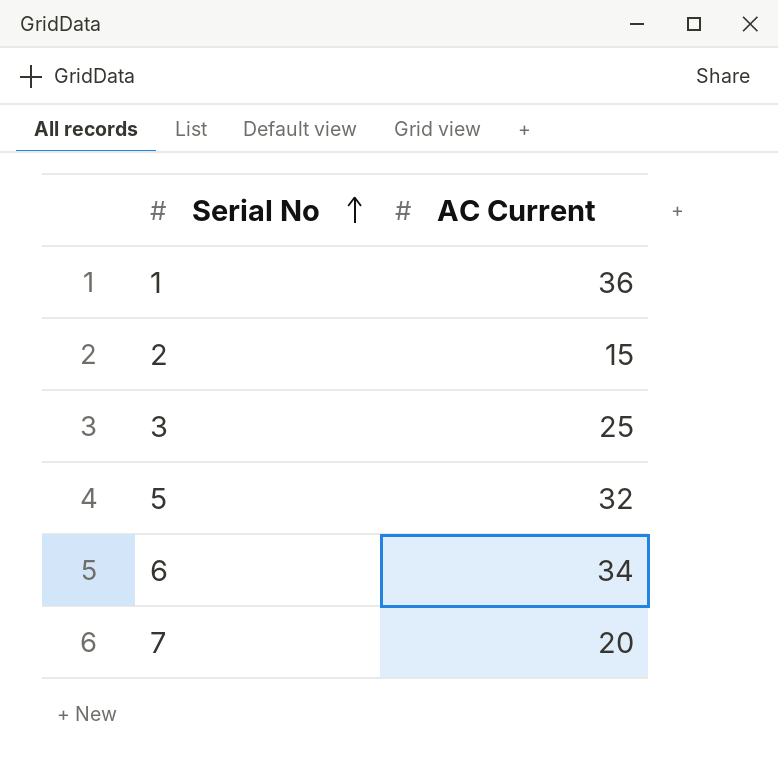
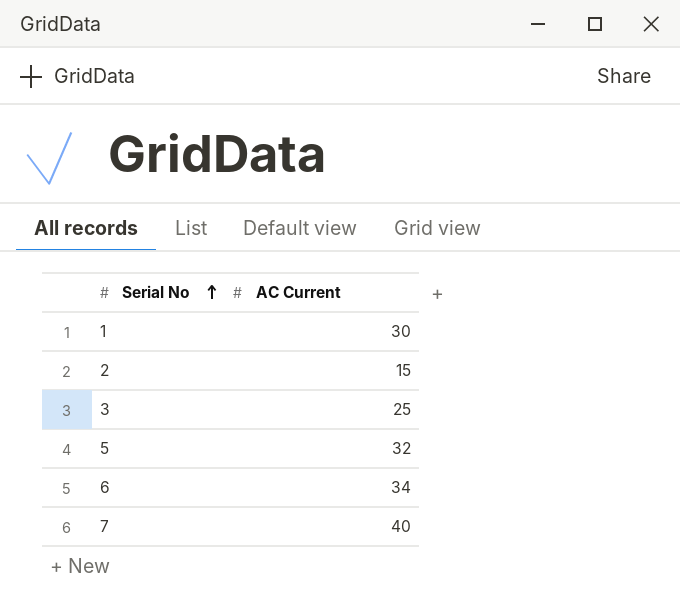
1 | AC Current: 36 -> 30
7 | AC Current: 20 -> 40

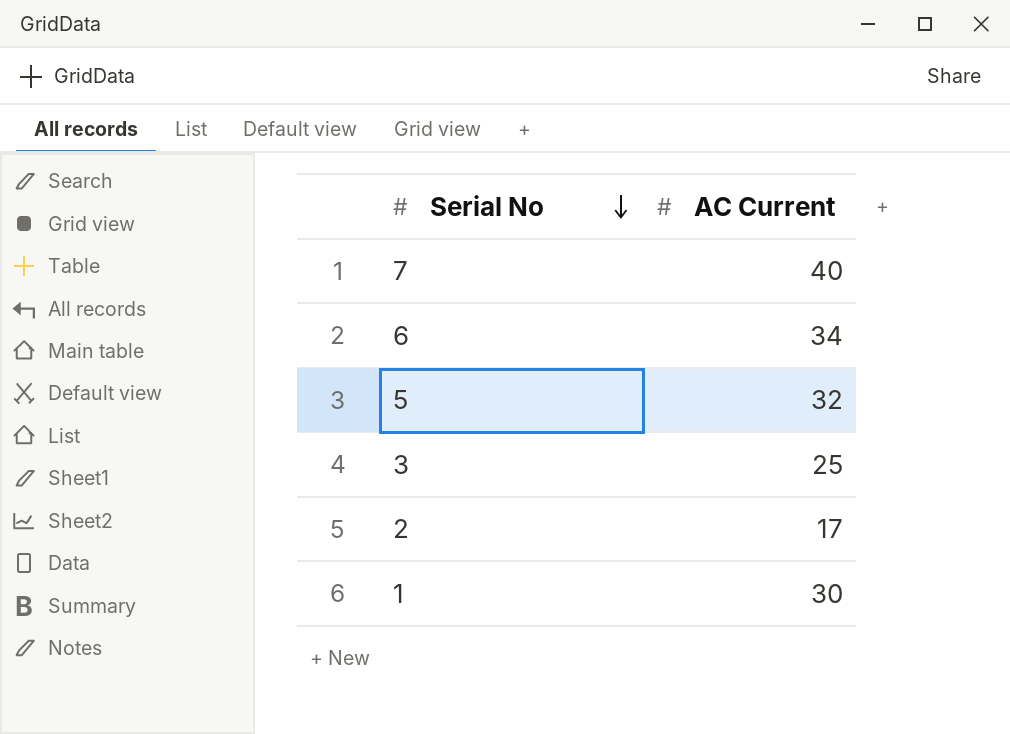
row order: Serial No ascending -> Serial No descending
2 | AC Current: 15 -> 17

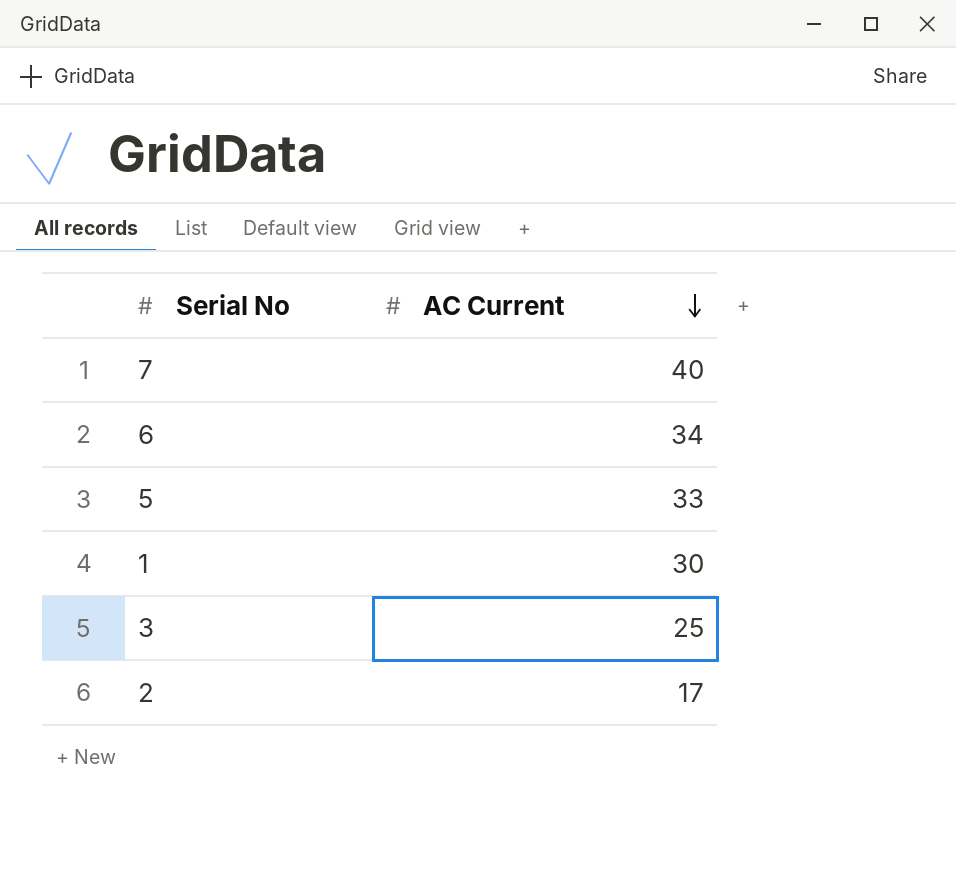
row order: Serial No descending -> AC Current descending
5 | AC Current: 32 -> 33

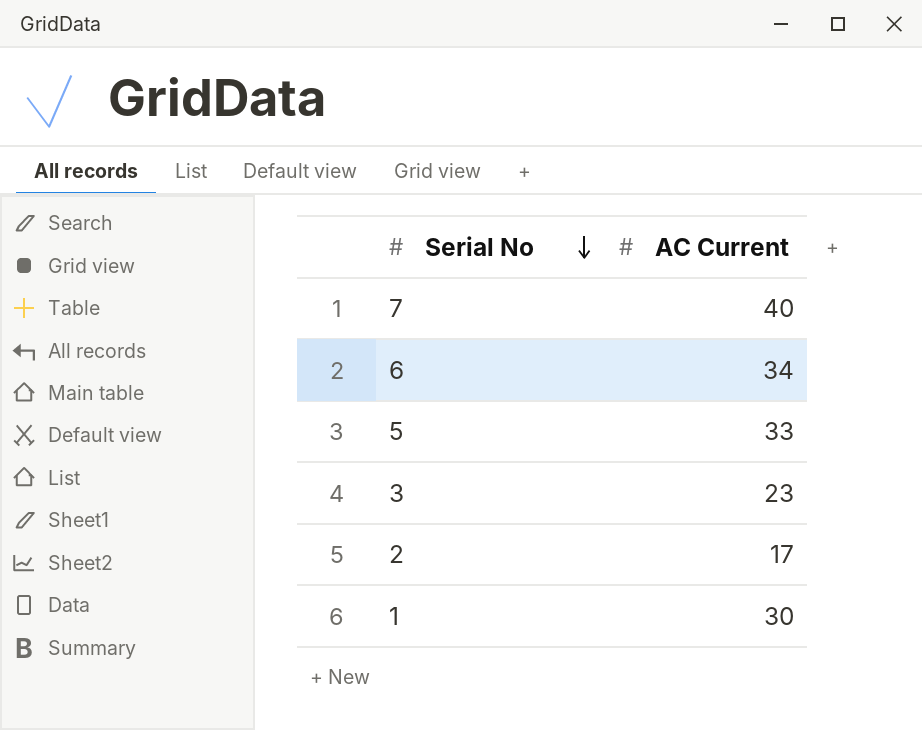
row order: AC Current descending -> Serial No descending
3 | AC Current: 25 -> 23

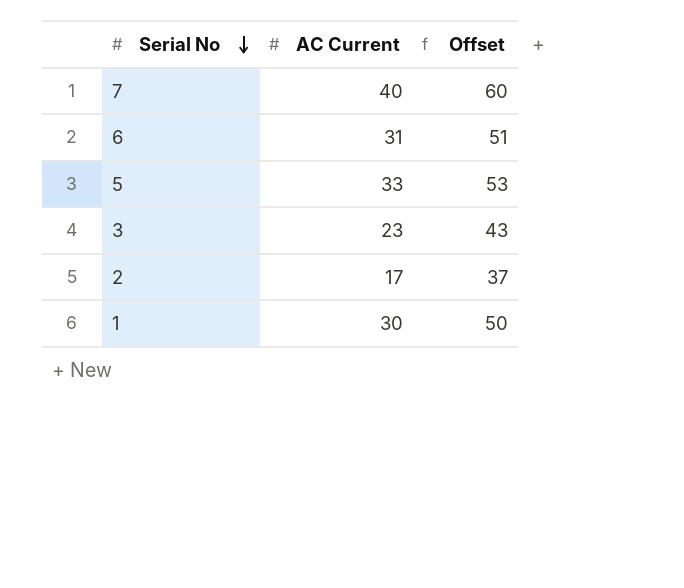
column Offset | formula: none -> [AC Current] + 20
6 | AC Current: 34 -> 31

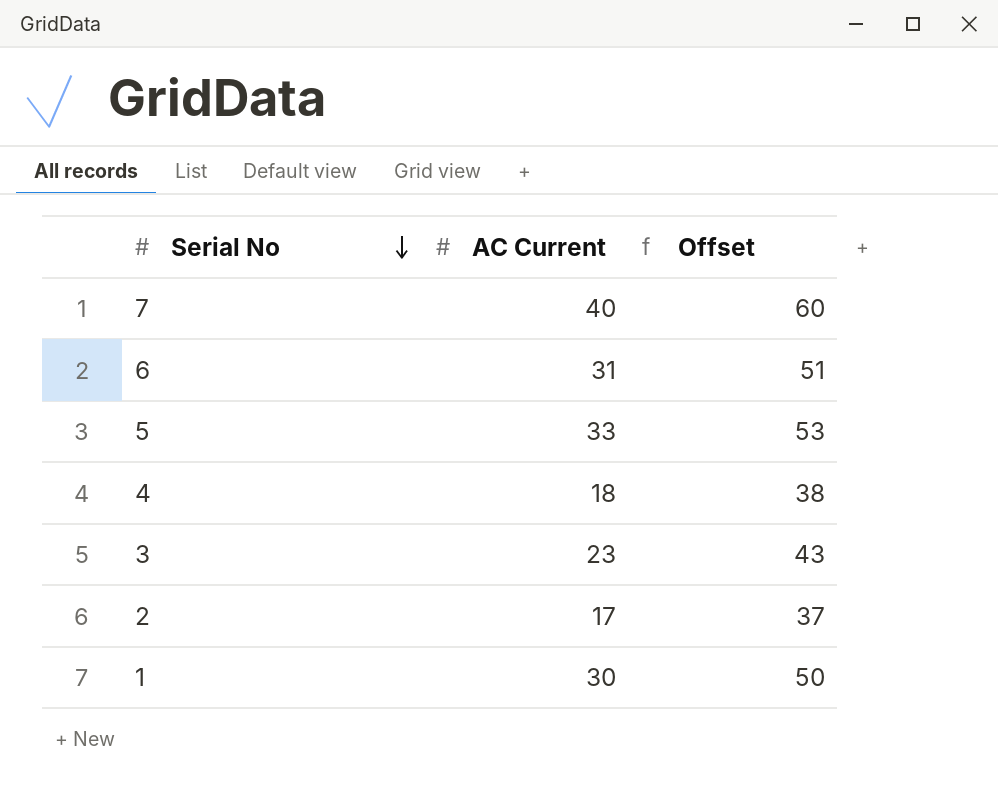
row 4: none -> 18 | 38

